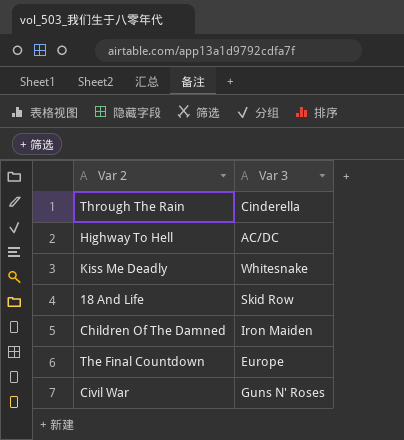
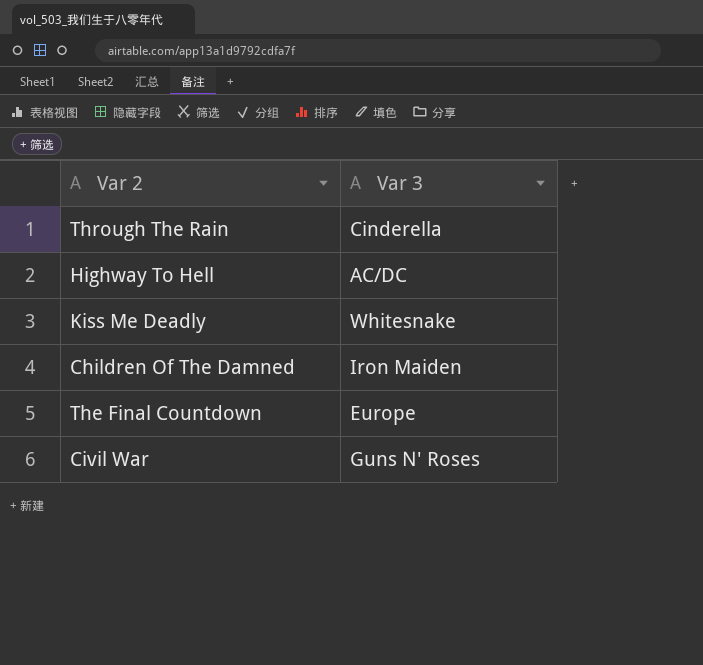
row 18 And Life: Skid Row -> none

